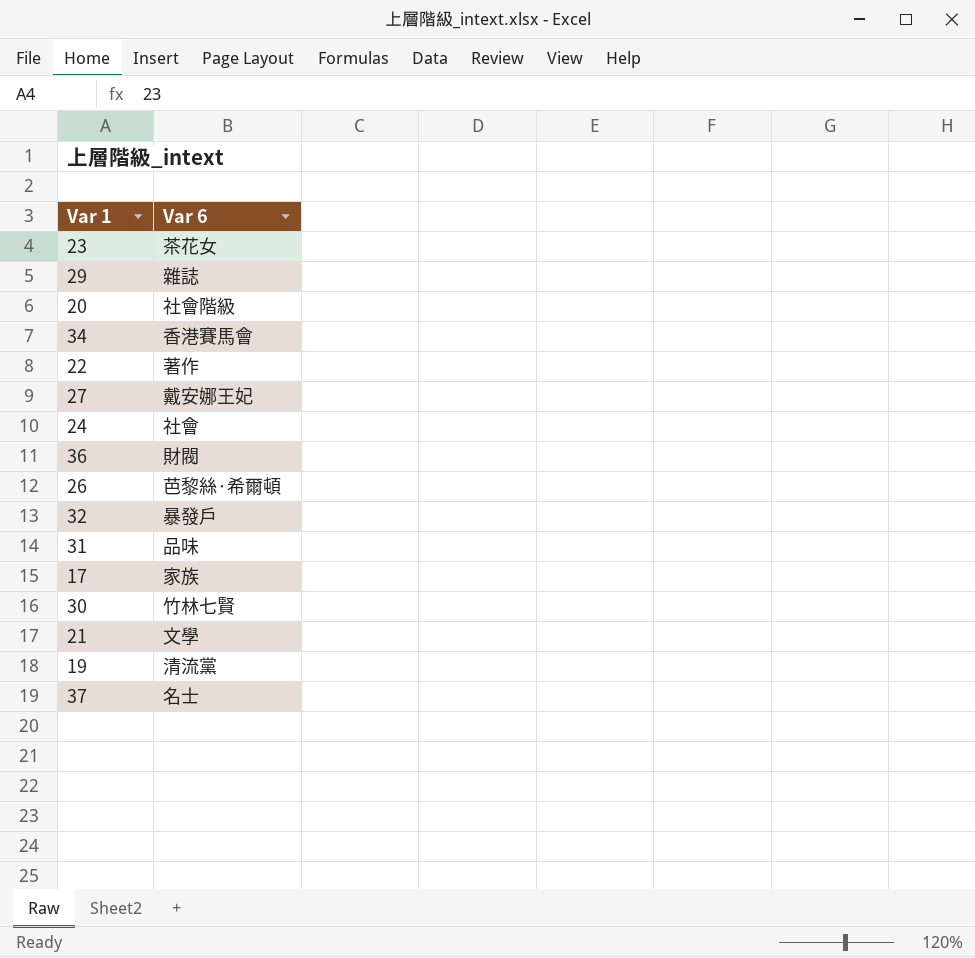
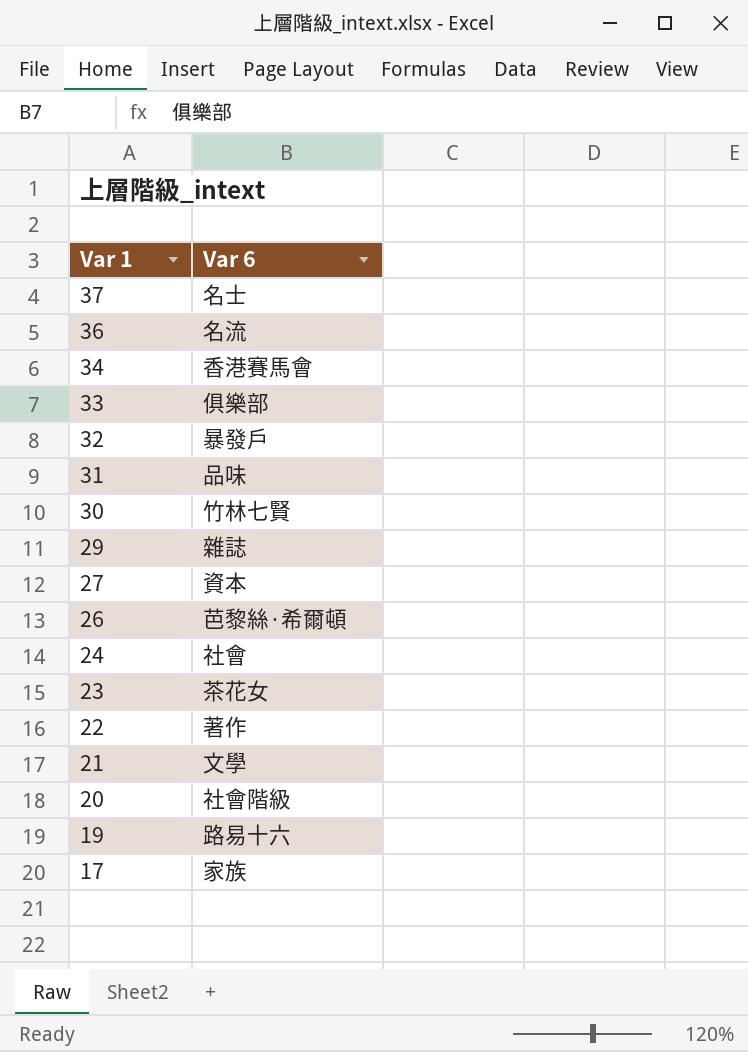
row order: none -> Var 1 descending
36 | Var 6: 財閥 -> 名流
row 33: none -> 俱樂部
27 | Var 6: 戴安娜王妃 -> 資本
19 | Var 6: 清流黨 -> 路易十六

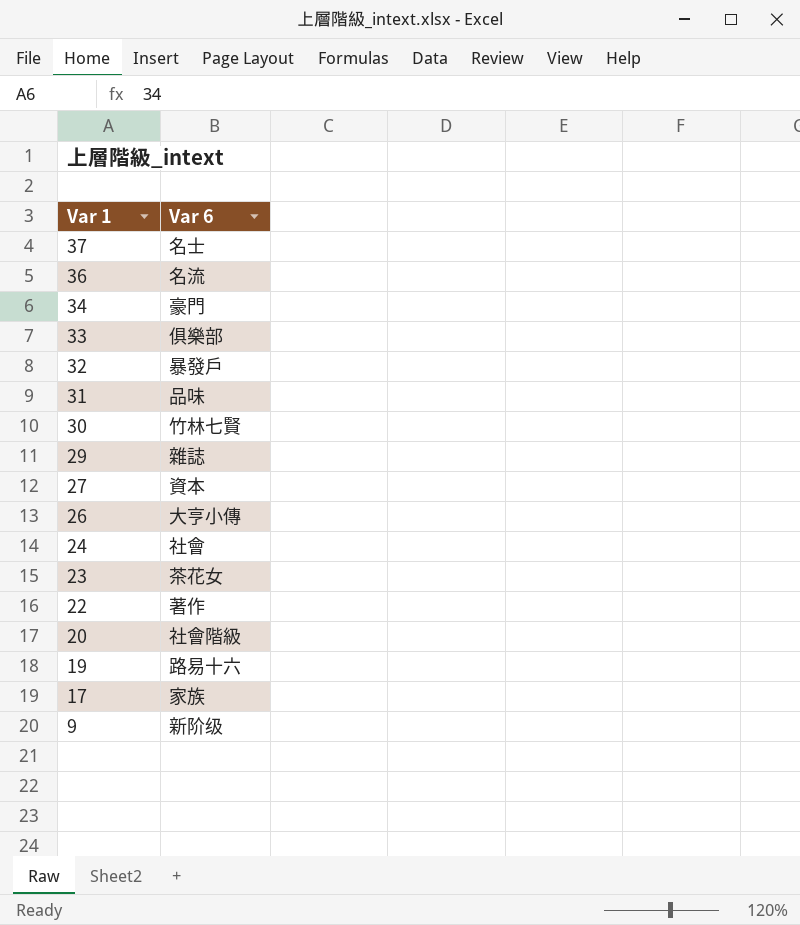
row 21: 文學 -> none
34 | Var 6: 香港賽馬會 -> 豪門
26 | Var 6: 芭黎絲·希爾頓 -> 大亨小傳
row 9: none -> 新阶级

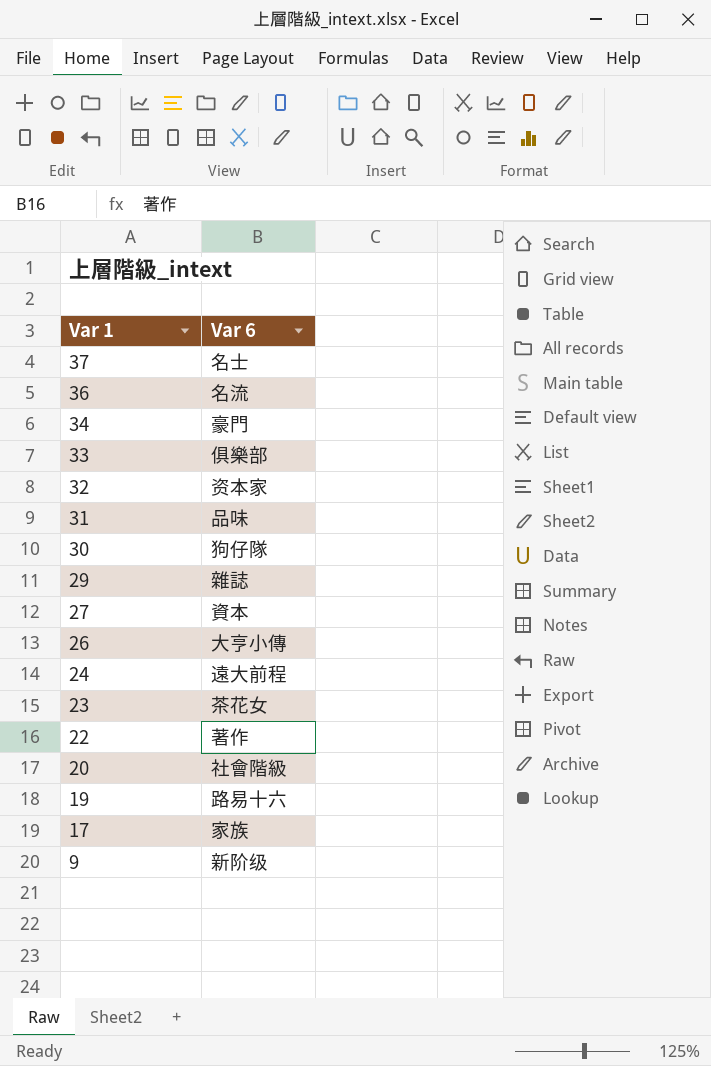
32 | Var 6: 暴發戶 -> 资本家
30 | Var 6: 竹林七賢 -> 狗仔隊
24 | Var 6: 社會 -> 遠大前程

